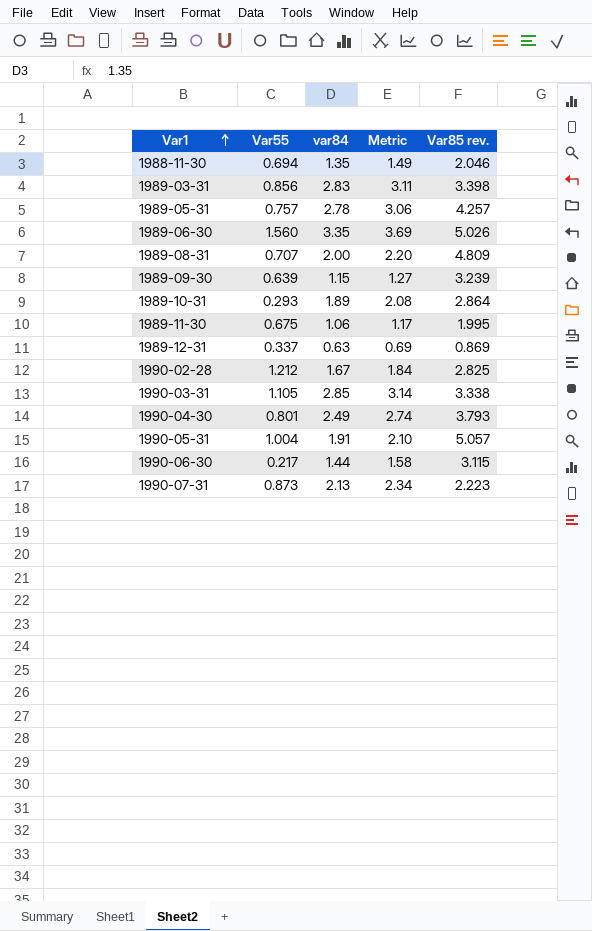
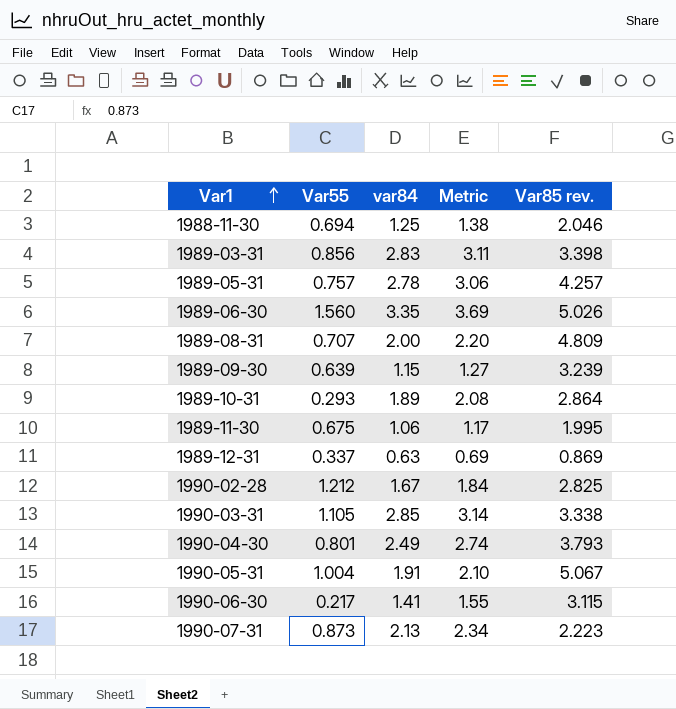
1988-11-30 | var84: 1.35 -> 1.25
1988-11-30 | Metric: 1.49 -> 1.38
1990-05-31 | Var85 rev.: 5.057 -> 5.067
1990-06-30 | var84: 1.44 -> 1.41
1990-06-30 | Metric: 1.58 -> 1.55

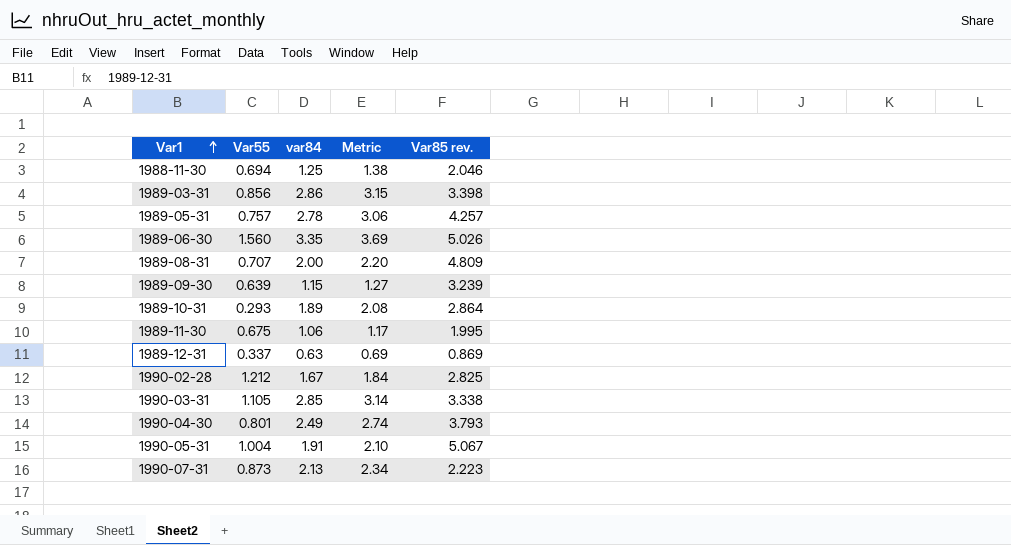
row 1990-06-30: 0.217 | 1.41 | 1.55 | 3.115 -> none
1989-03-31 | var84: 2.83 -> 2.86
1989-03-31 | Metric: 3.11 -> 3.15

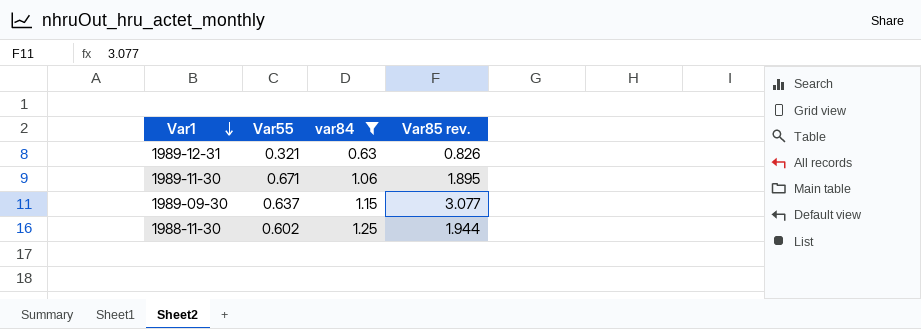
filter: none -> var84 <= 1.25
row order: Var1 ascending -> Var1 descending
column Metric | formula: [var84] * 1.1 -> none
1989-12-31 | Var55: 0.337 -> 0.321
1989-12-31 | Var85 rev.: 0.869 -> 0.826
1989-11-30 | Var55: 0.675 -> 0.671
1989-11-30 | Var85 rev.: 1.995 -> 1.895
1989-09-30 | Var55: 0.639 -> 0.637
1989-09-30 | Var85 rev.: 3.239 -> 3.077
1988-11-30 | Var55: 0.694 -> 0.602
1988-11-30 | Var85 rev.: 2.046 -> 1.944

